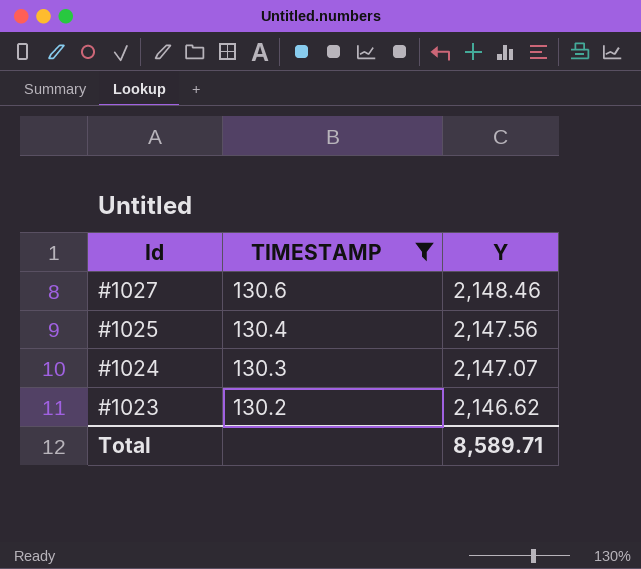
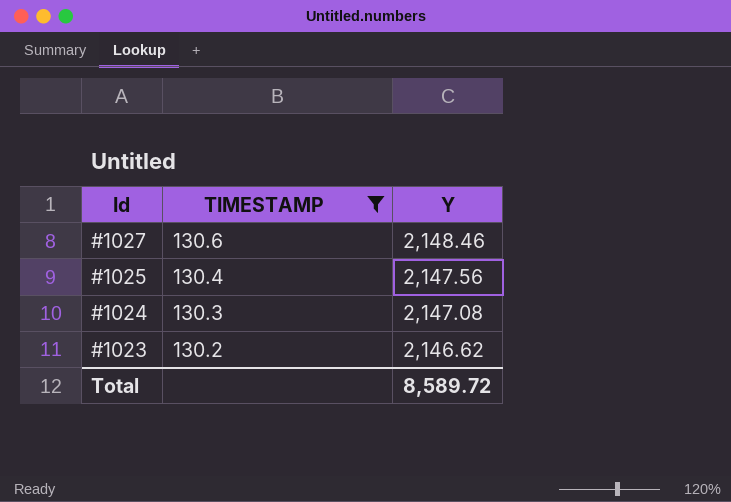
#1024 | Y: 2,147.07 -> 2,147.08
Total | Y: 8,589.71 -> 8,589.72

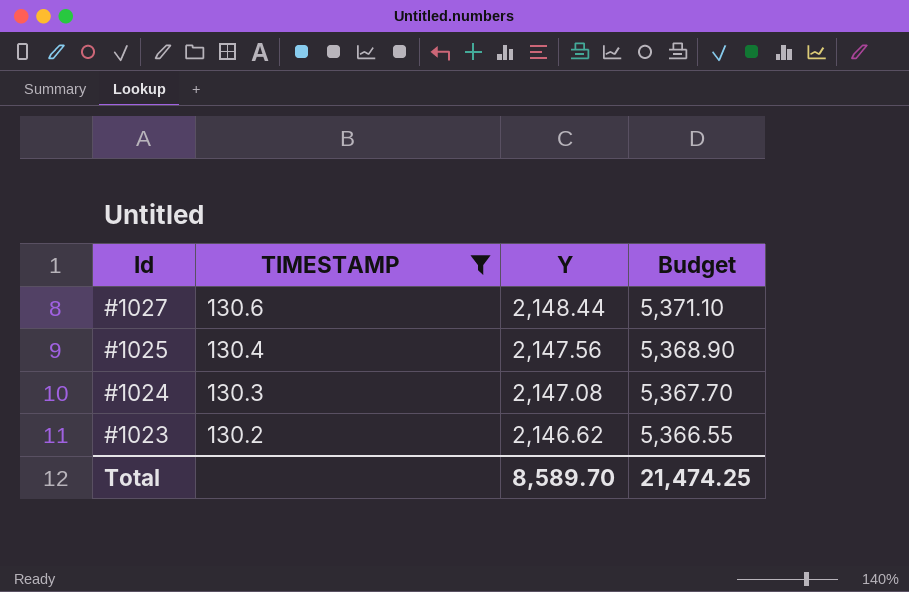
column Budget | formula: none -> [Y] * 2.5
#1027 | Y: 2,148.46 -> 2,148.44
Total | Y: 8,589.72 -> 8,589.70

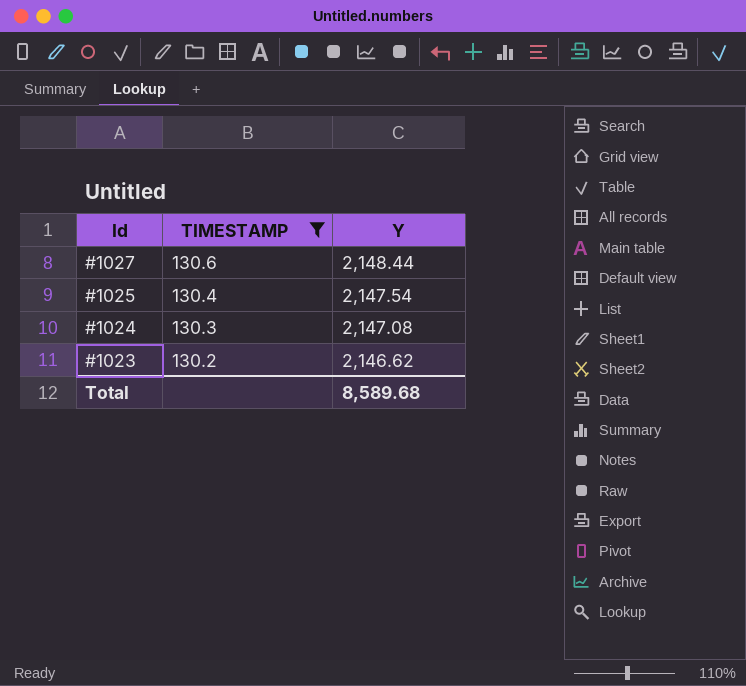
column Budget | formula: [Y] * 2.5 -> none
#1025 | Y: 2,147.56 -> 2,147.54
Total | Y: 8,589.70 -> 8,589.68

